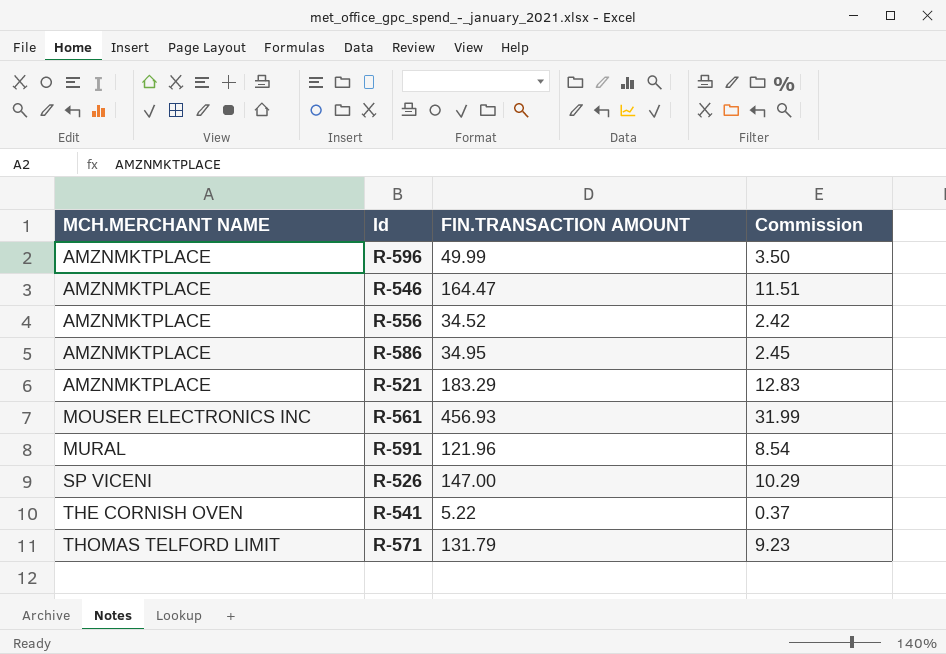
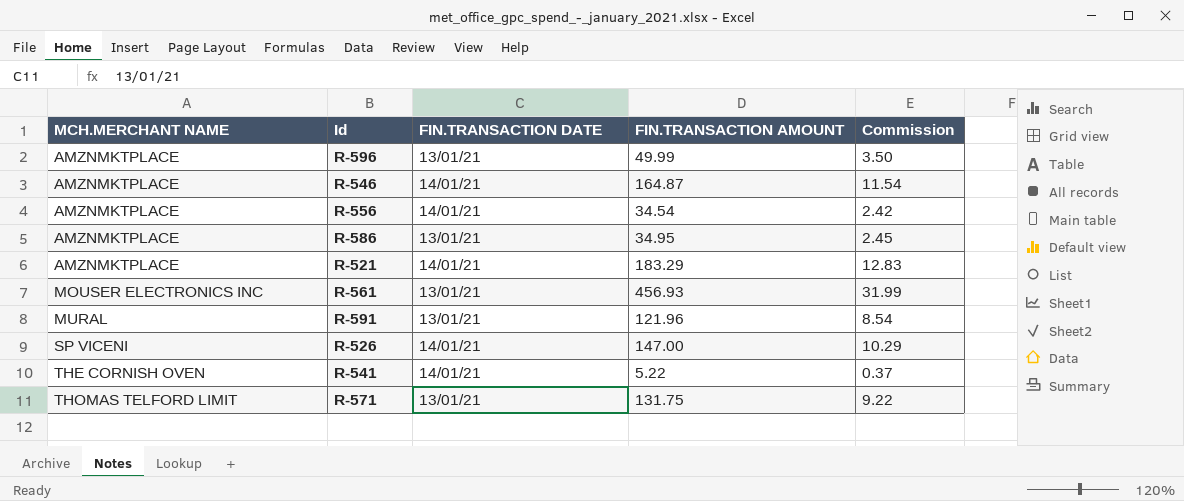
column FIN.TRANSACTION DATE | position: none -> 3
R-546 | FIN.TRANSACTION AMOUNT: 164.47 -> 164.87
R-546 | Commission: 11.51 -> 11.54
R-556 | FIN.TRANSACTION AMOUNT: 34.52 -> 34.54
R-571 | FIN.TRANSACTION AMOUNT: 131.79 -> 131.75
R-571 | Commission: 9.23 -> 9.22

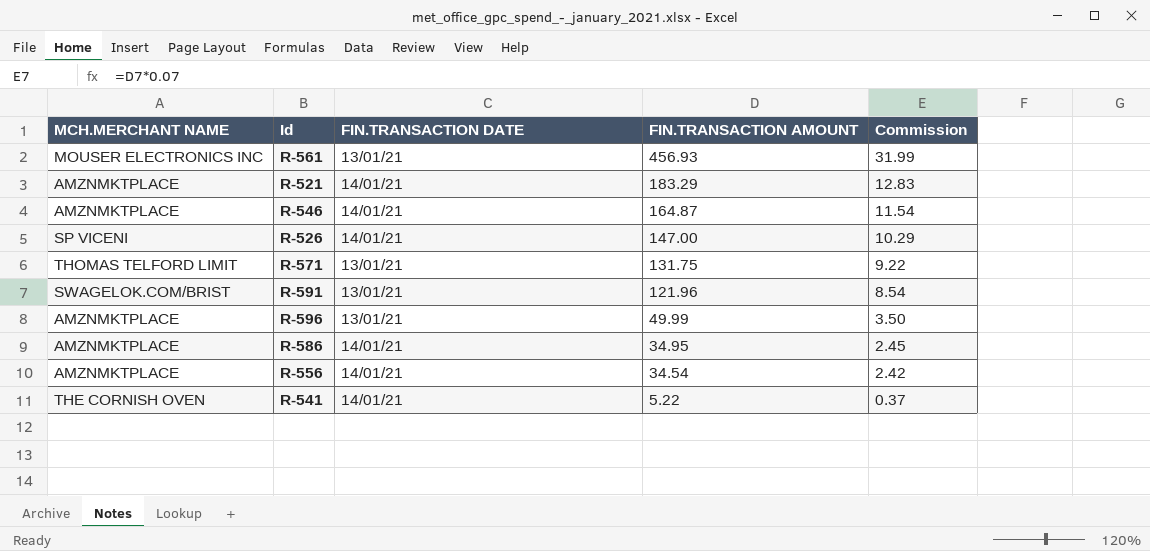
row order: MCH.MERCHANT NAME ascending -> FIN.TRANSACTION AMOUNT descending
R-591 | MCH.MERCHANT NAME: MURAL -> SWAGELOK.COM/BRIST
R-586 | FIN.TRANSACTION DATE: 13/01/21 -> 14/01/21

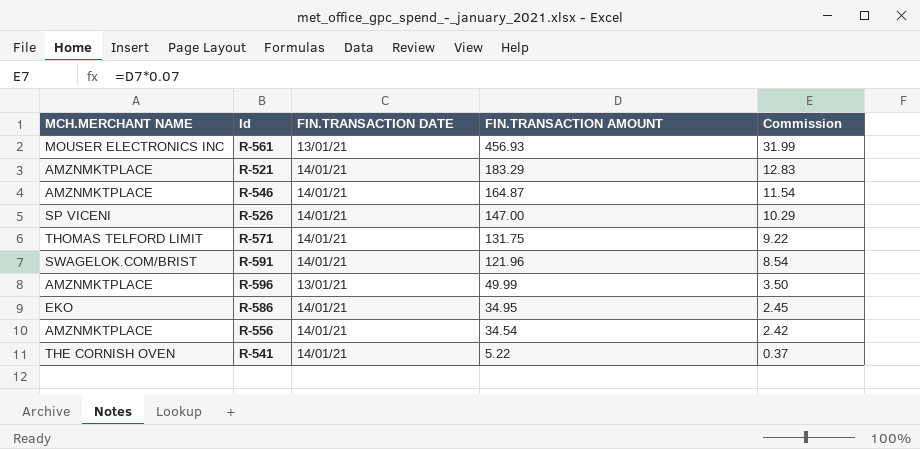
R-571 | FIN.TRANSACTION DATE: 13/01/21 -> 14/01/21
R-591 | FIN.TRANSACTION DATE: 13/01/21 -> 14/01/21
R-586 | MCH.MERCHANT NAME: AMZNMKTPLACE -> EKO

